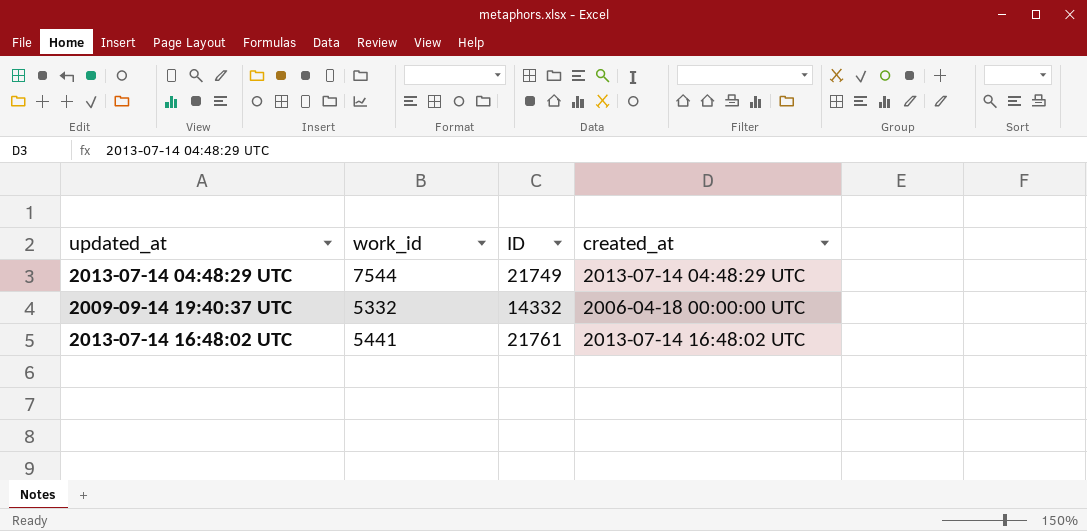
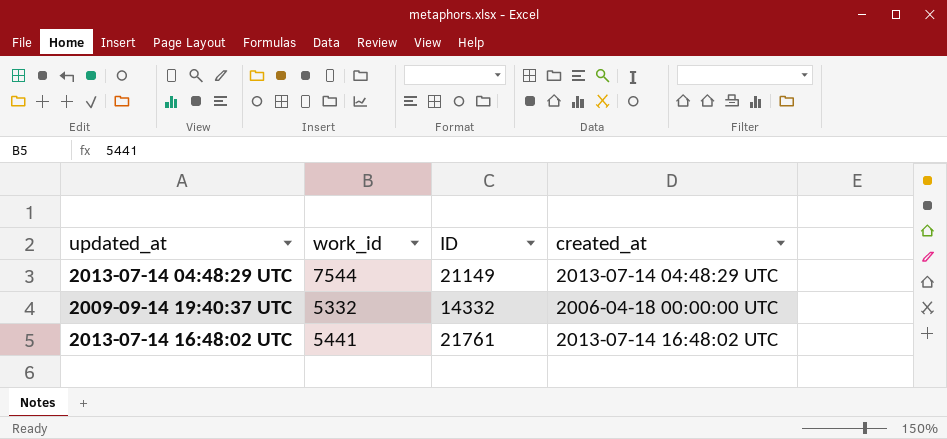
2013-07-14 04:48:29 UTC | ID: 21749 -> 21149

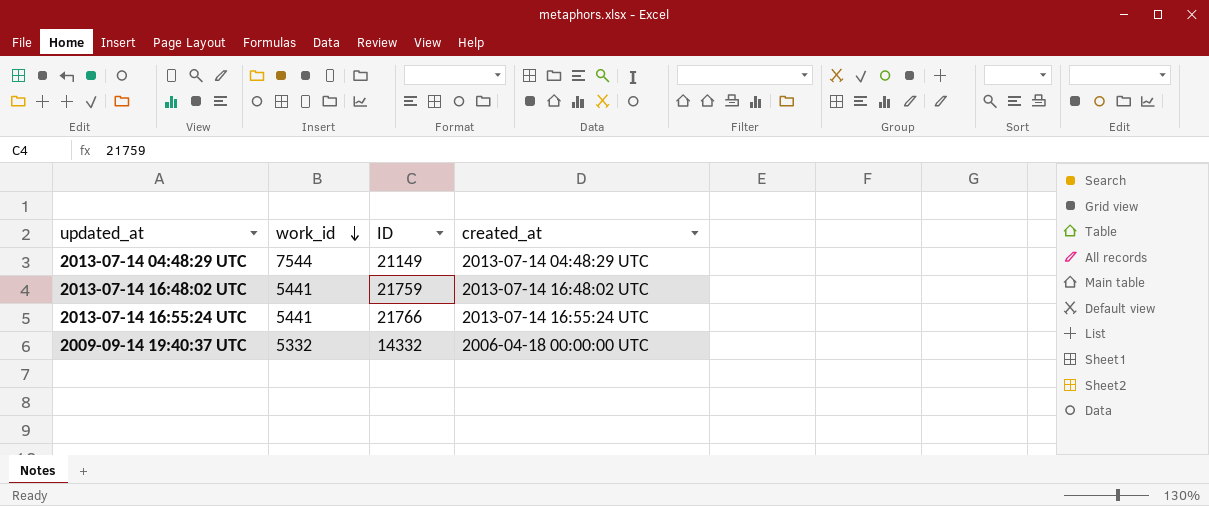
row order: none -> work_id descending
2013-07-14 16:48:02 UTC | ID: 21761 -> 21759
row 2013-07-14 16:55:24 UTC: none -> 5441 | 21766 | 2013-07-14 16:55:24 UTC

